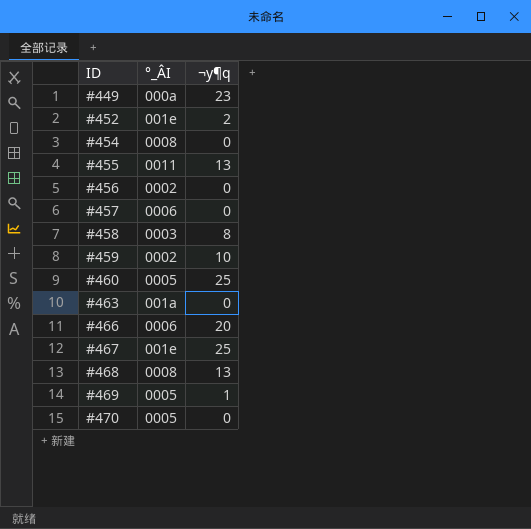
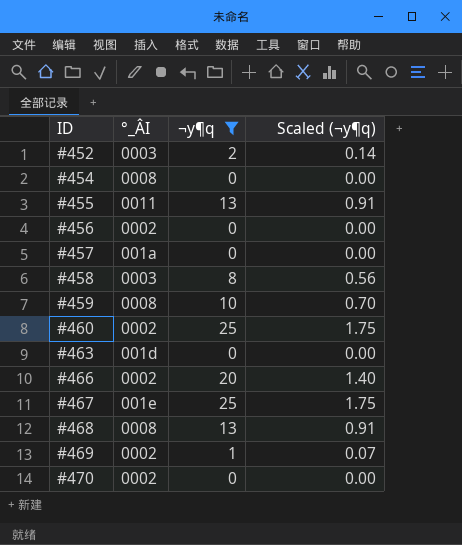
filter: none -> ¬y¶q != 23
column Scaled (¬y¶q) | formula: none -> [¬y¶q] * 0.07
#452 | °_ÂI: 001e -> 0003
#457 | °_ÂI: 0006 -> 001a
#459 | °_ÂI: 0002 -> 0008
#460 | °_ÂI: 0005 -> 0002
#463 | °_ÂI: 001a -> 001d
#466 | °_ÂI: 0006 -> 0002
#469 | °_ÂI: 0005 -> 0002
#470 | °_ÂI: 0005 -> 0002

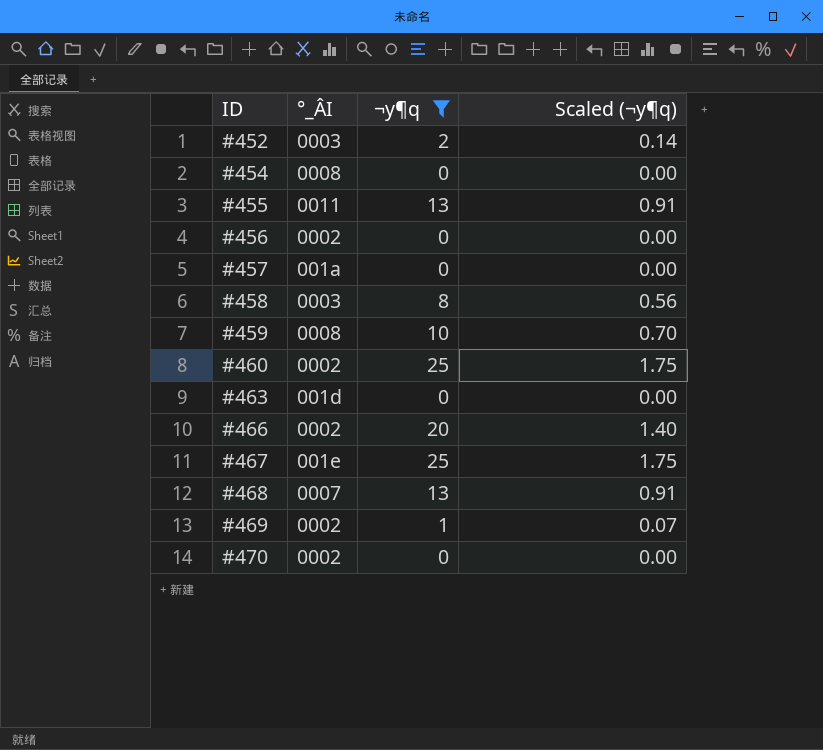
#468 | °_ÂI: 0008 -> 0007

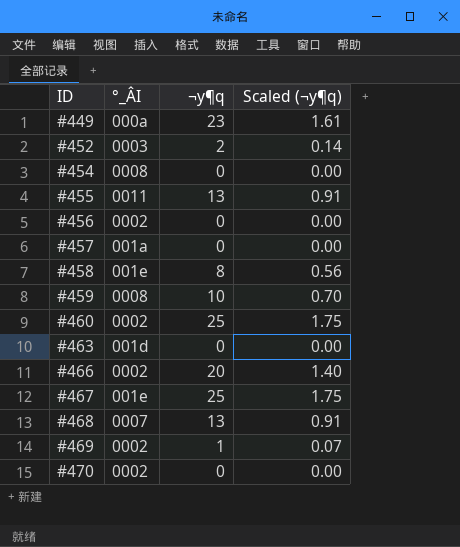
filter: ¬y¶q != 23 -> none
#458 | °_ÂI: 0003 -> 001e

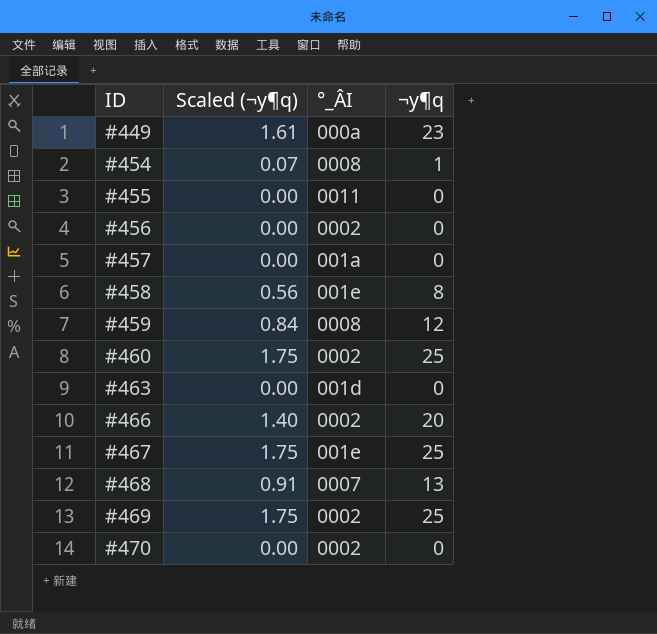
column Scaled (¬y¶q) | position: 4 -> 2
row #452: 0003 | 2 | 0.14 -> none
#454 | Scaled (¬y¶q): 0.00 -> 0.07
#454 | ¬y¶q: 0 -> 1
#455 | Scaled (¬y¶q): 0.91 -> 0.00
#455 | ¬y¶q: 13 -> 0
#459 | Scaled (¬y¶q): 0.70 -> 0.84
#459 | ¬y¶q: 10 -> 12
#469 | Scaled (¬y¶q): 0.07 -> 1.75
#469 | ¬y¶q: 1 -> 25

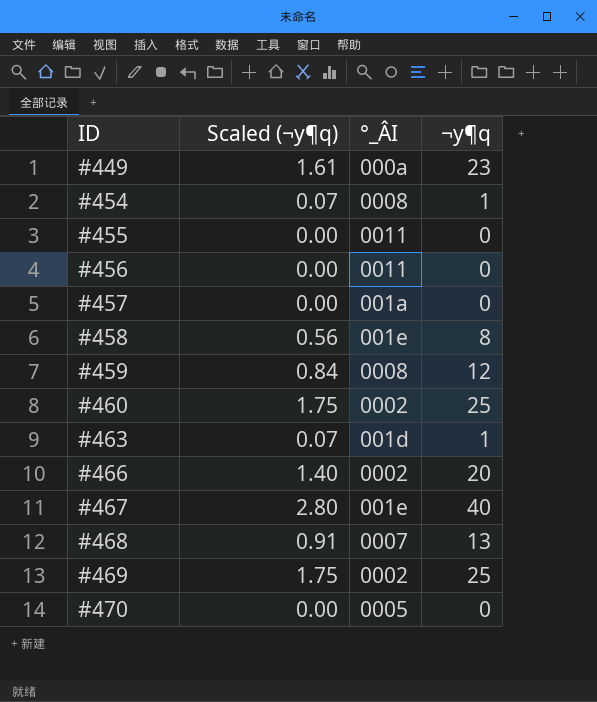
#456 | °_ÂI: 0002 -> 0011
#463 | Scaled (¬y¶q): 0.00 -> 0.07
#463 | ¬y¶q: 0 -> 1
#467 | Scaled (¬y¶q): 1.75 -> 2.80
#467 | ¬y¶q: 25 -> 40
#470 | °_ÂI: 0002 -> 0005

